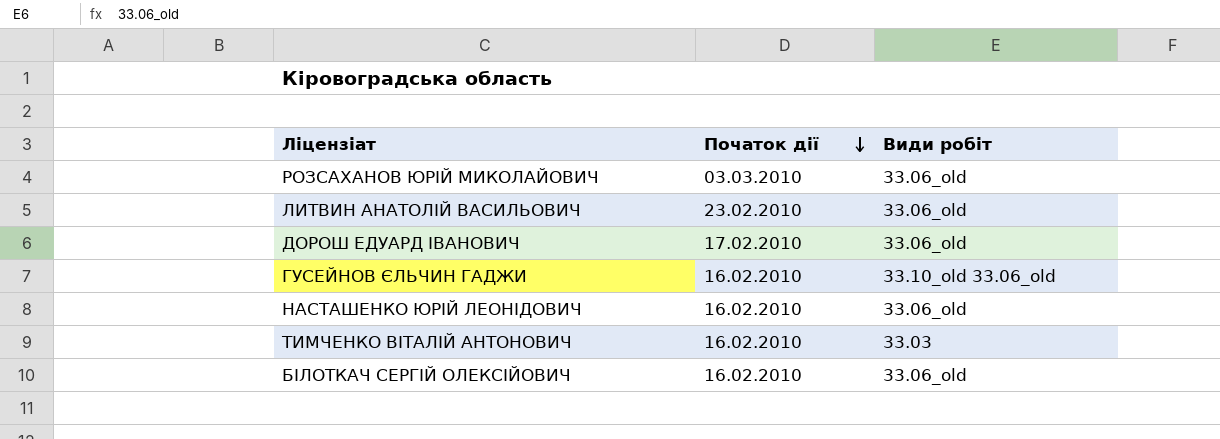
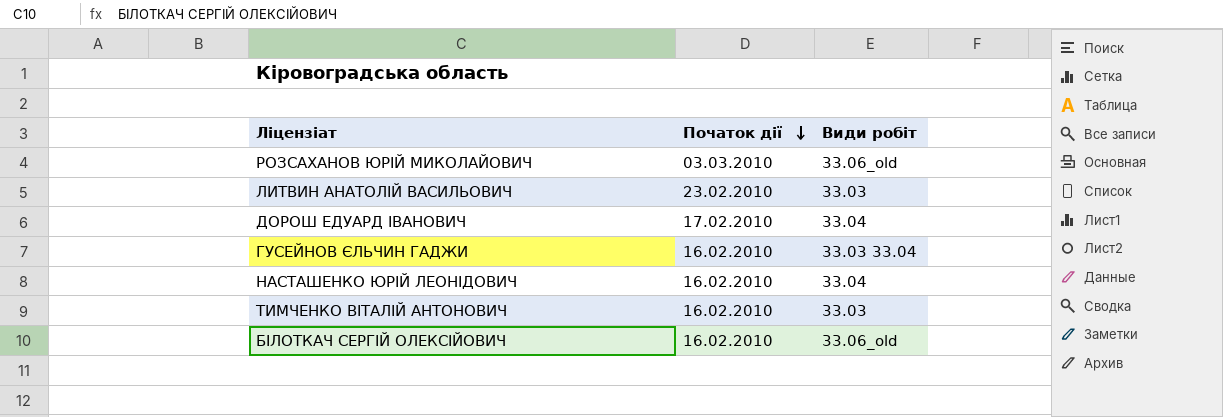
ЛИТВИН АНАТОЛІЙ ВАСИЛЬОВИЧ | Види робіт: 33.06_old -> 33.03
ДОРОШ ЕДУАРД ІВАНОВИЧ | Види робіт: 33.06_old -> 33.04
ГУСЕЙНОВ ЄЛЬЧИН ГАДЖИ | Види робіт: 33.10_old 33.06_old -> 33.03 33.04
НАСТАШЕНКО ЮРІЙ ЛЕОНІДОВИЧ | Види робіт: 33.06_old -> 33.04

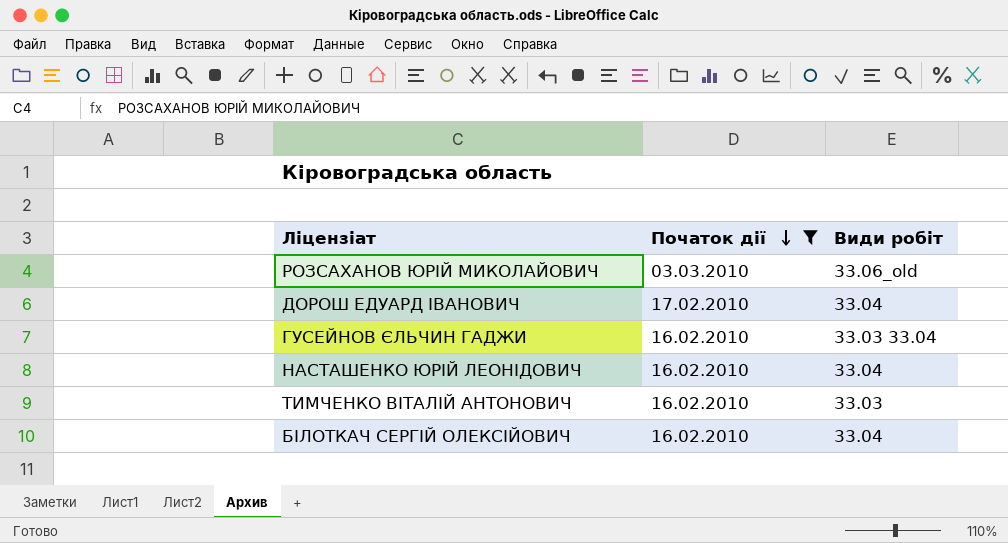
filter: none -> Початок дії != 23.02.2010
БІЛОТКАЧ СЕРГІЙ ОЛЕКСІЙОВИЧ | Види робіт: 33.06_old -> 33.04

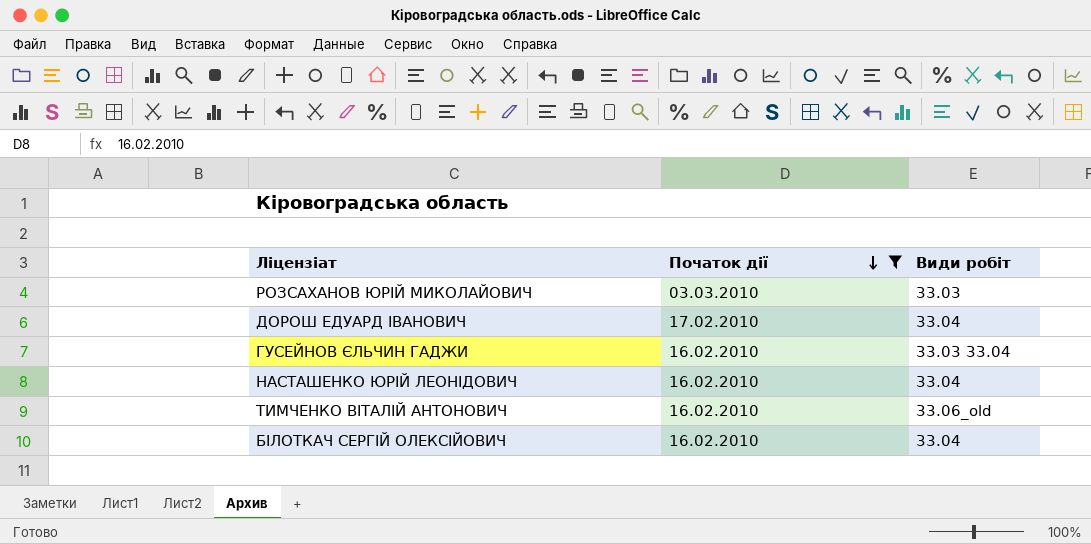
РОЗСАХАНОВ ЮРІЙ МИКОЛАЙОВИЧ | Види робіт: 33.06_old -> 33.03
ТИМЧЕНКО ВІТАЛІЙ АНТОНОВИЧ | Види робіт: 33.03 -> 33.06_old

